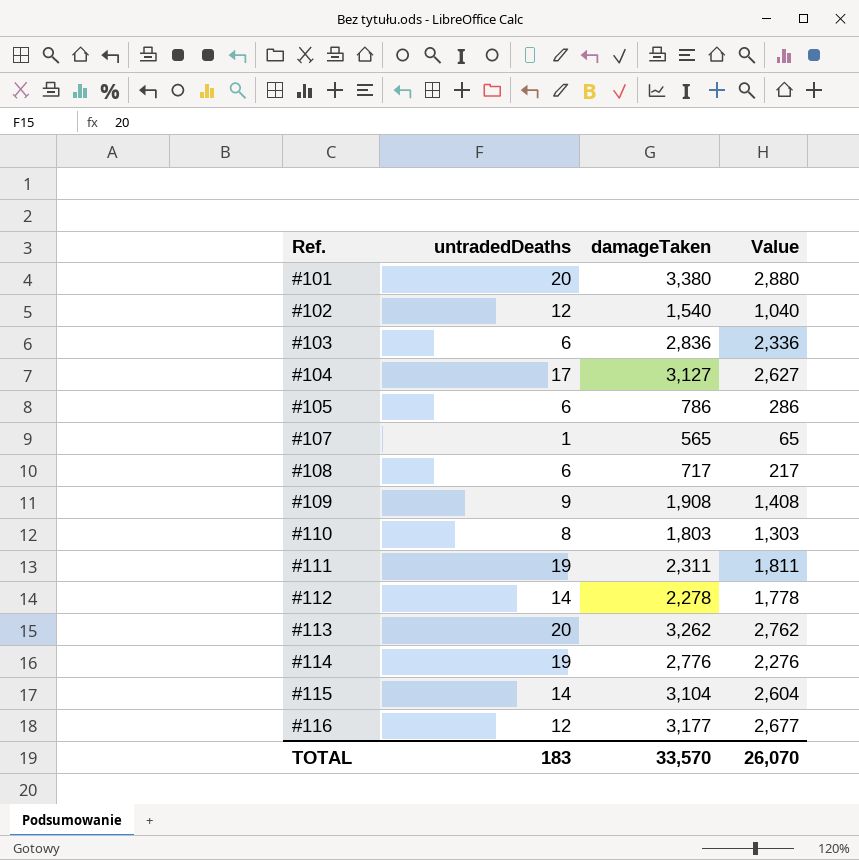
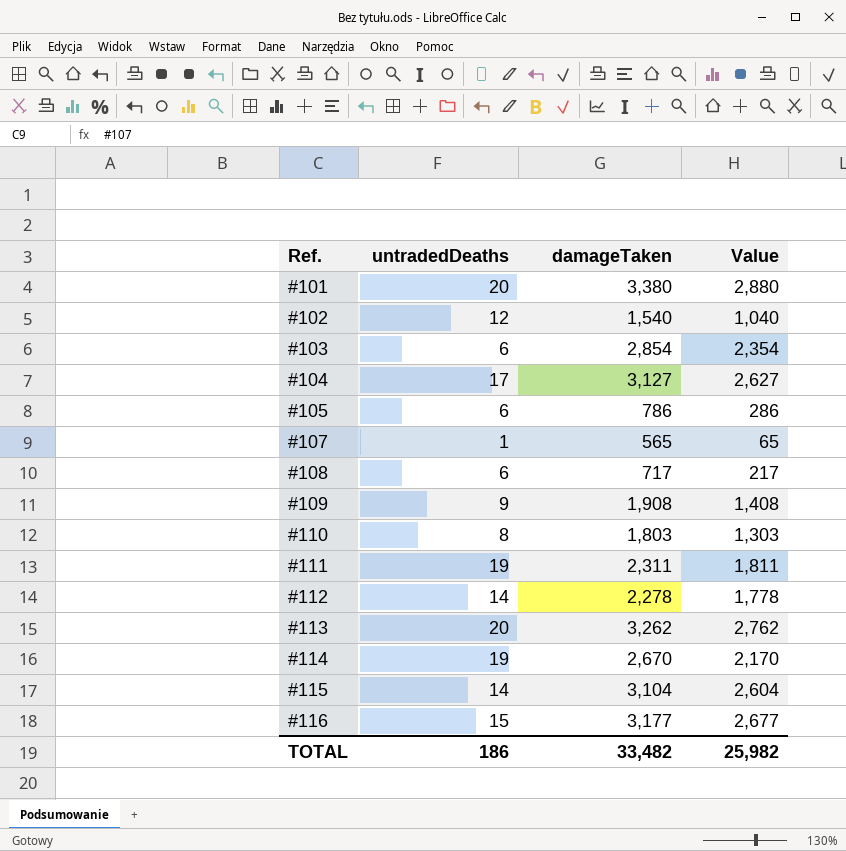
#103 | damageTaken: 2,836 -> 2,854
#103 | Value: 2,336 -> 2,354
#114 | damageTaken: 2,776 -> 2,670
#114 | Value: 2,276 -> 2,170
#116 | untradedDeaths: 12 -> 15
TOTAL | untradedDeaths: 183 -> 186
TOTAL | damageTaken: 33,570 -> 33,482
TOTAL | Value: 26,070 -> 25,982

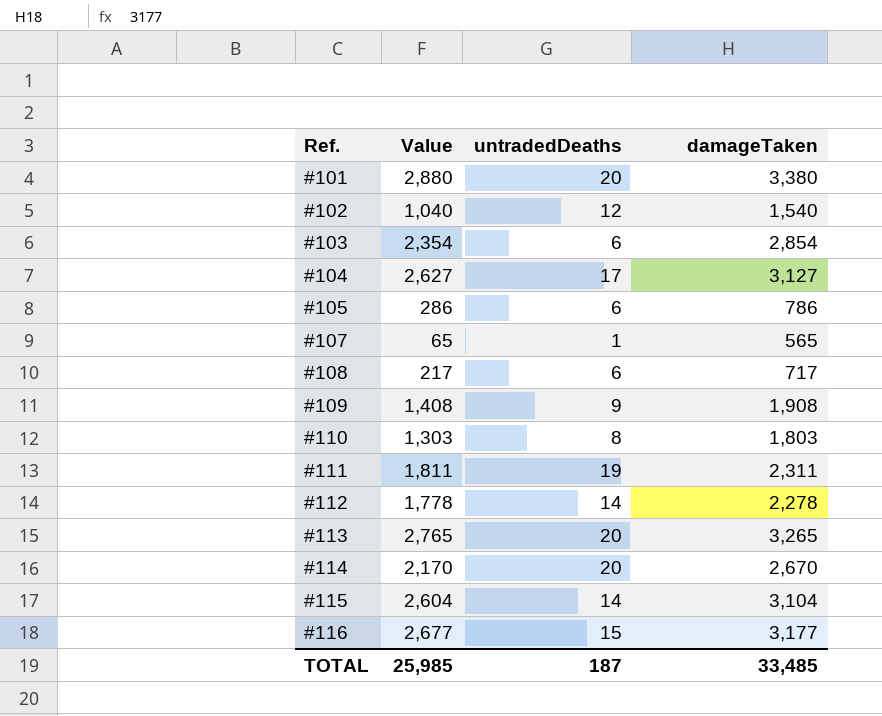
column Value | position: 4 -> 2
#113 | Value: 2,762 -> 2,765
#113 | damageTaken: 3,262 -> 3,265
#114 | untradedDeaths: 19 -> 20
TOTAL | Value: 25,982 -> 25,985
TOTAL | untradedDeaths: 186 -> 187
TOTAL | damageTaken: 33,482 -> 33,485

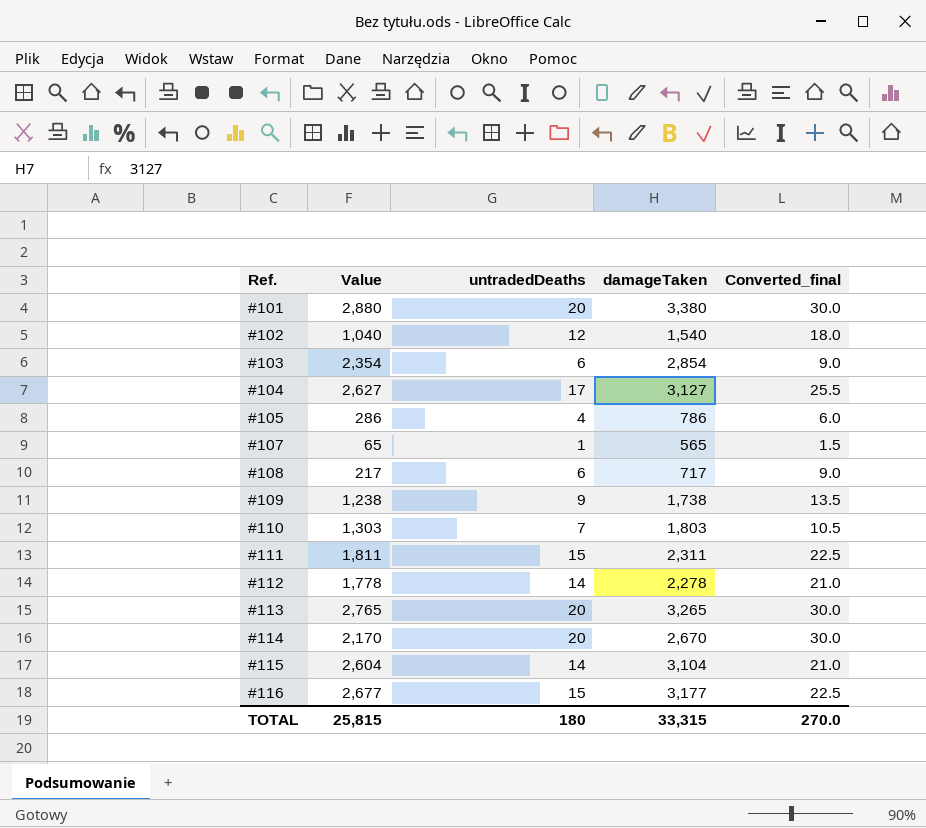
column Converted_final | formula: none -> [untradedDeaths] * 1.5
#105 | untradedDeaths: 6 -> 4
#109 | Value: 1,408 -> 1,238
#109 | damageTaken: 1,908 -> 1,738
#110 | untradedDeaths: 8 -> 7
#111 | untradedDeaths: 19 -> 15
TOTAL | Value: 25,985 -> 25,815
TOTAL | untradedDeaths: 187 -> 180
TOTAL | damageTaken: 33,485 -> 33,315

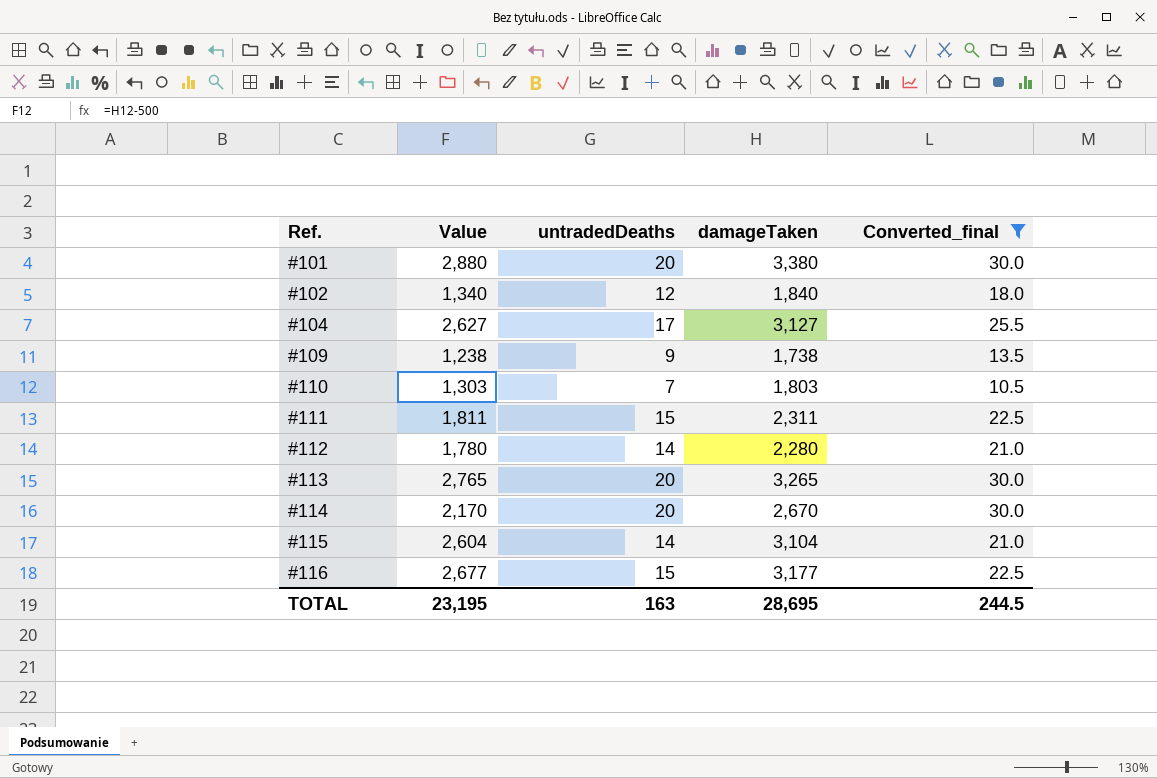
filter: none -> Converted_final >= 10.5
#102 | Value: 1,040 -> 1,340
#102 | damageTaken: 1,540 -> 1,840
#112 | Value: 1,778 -> 1,780
#112 | damageTaken: 2,278 -> 2,280
TOTAL | Value: 25,815 -> 23,195
TOTAL | untradedDeaths: 180 -> 163
TOTAL | damageTaken: 33,315 -> 28,695
TOTAL | Converted_final: 270.0 -> 244.5

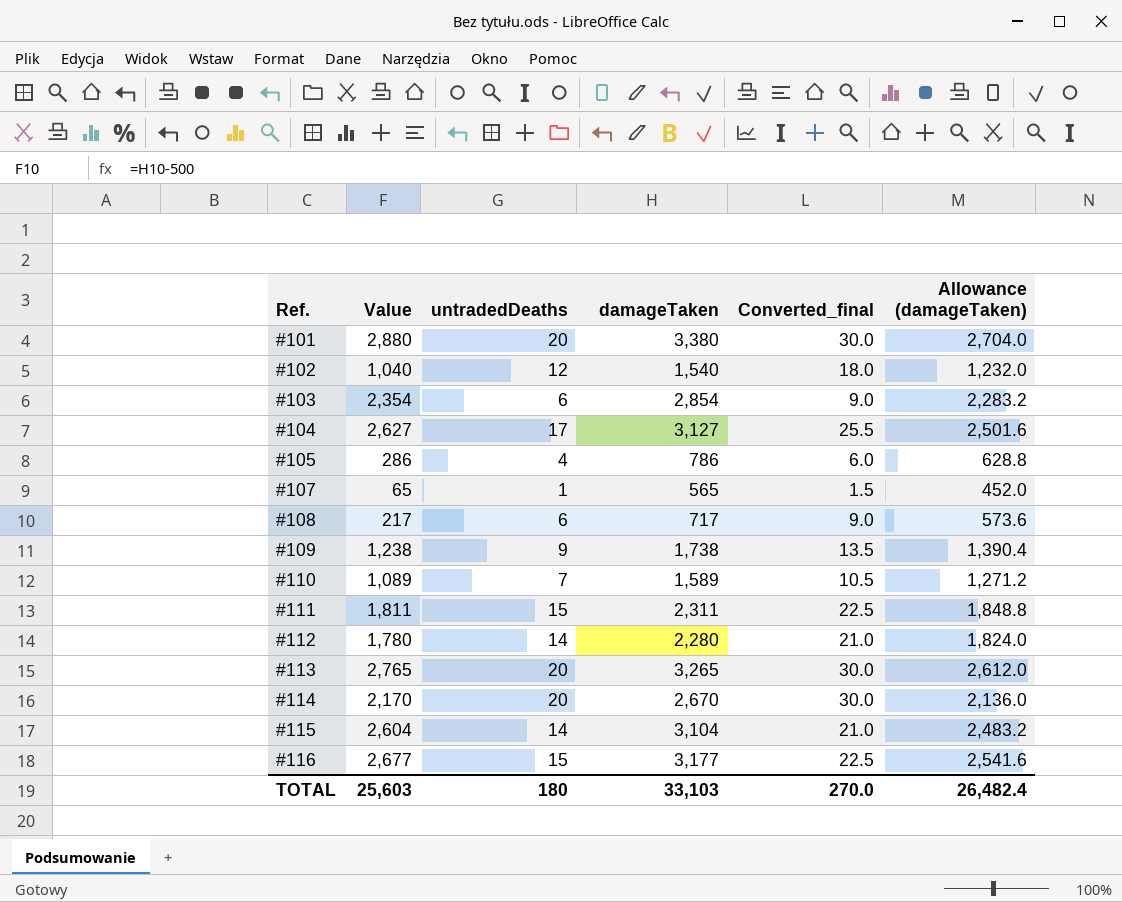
filter: Converted_final >= 10.5 -> none
column Allowance (damageTaken) | formula: none -> [damageTaken] * 0.8
#102 | Value: 1,340 -> 1,040
#102 | damageTaken: 1,840 -> 1,540
#110 | Value: 1,303 -> 1,089
#110 | damageTaken: 1,803 -> 1,589
TOTAL | Value: 23,195 -> 25,603
TOTAL | untradedDeaths: 163 -> 180
TOTAL | damageTaken: 28,695 -> 33,103
TOTAL | Converted_final: 244.5 -> 270.0

